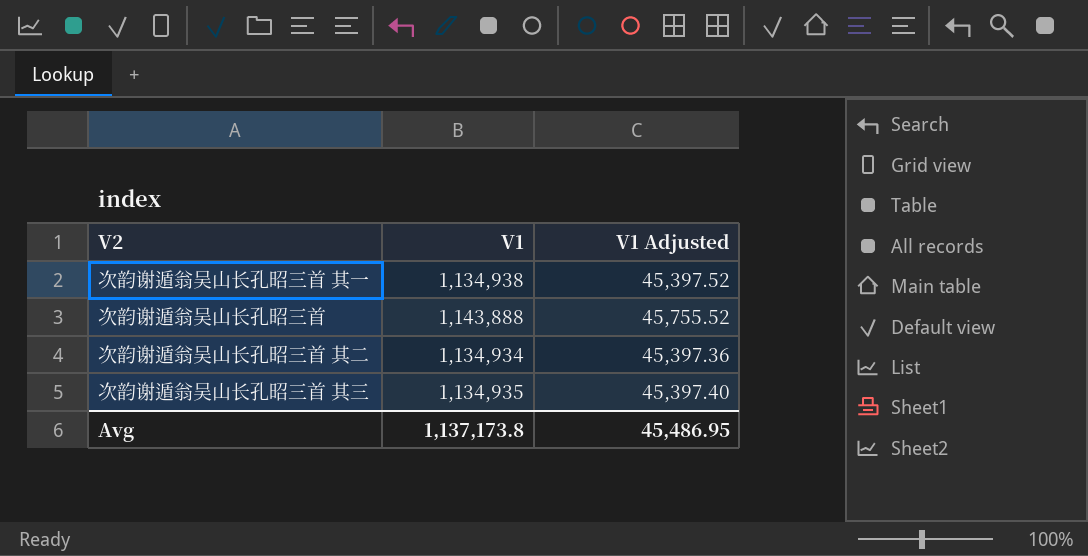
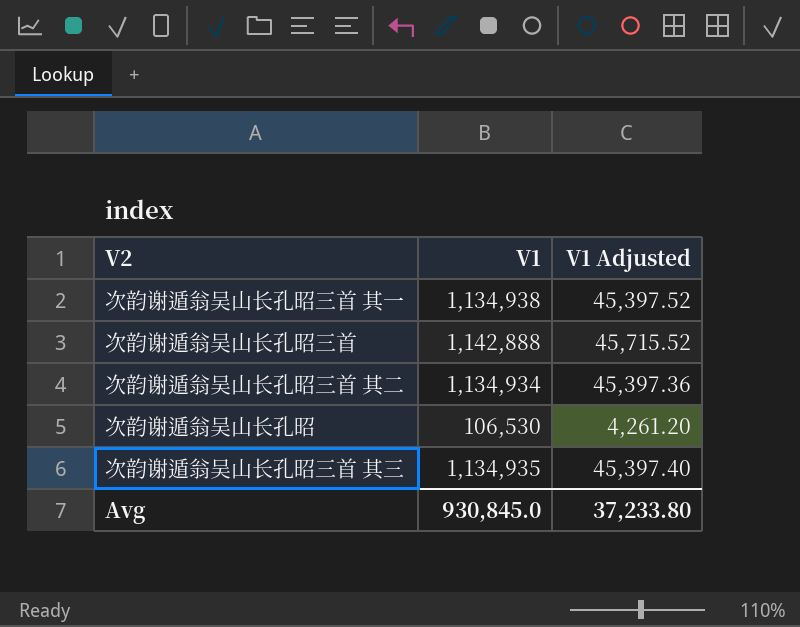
次韵谢遁翁吴山长孔昭三首 | V1: 1,143,888 -> 1,142,888
次韵谢遁翁吴山长孔昭三首 | V1 Adjusted: 45,755.52 -> 45,715.52
row 次韵谢遁翁吴山长孔昭: none -> 106,530 | 4,261.20
Avg | V1: 1,137,173.8 -> 930,845.0
Avg | V1 Adjusted: 45,486.95 -> 37,233.80

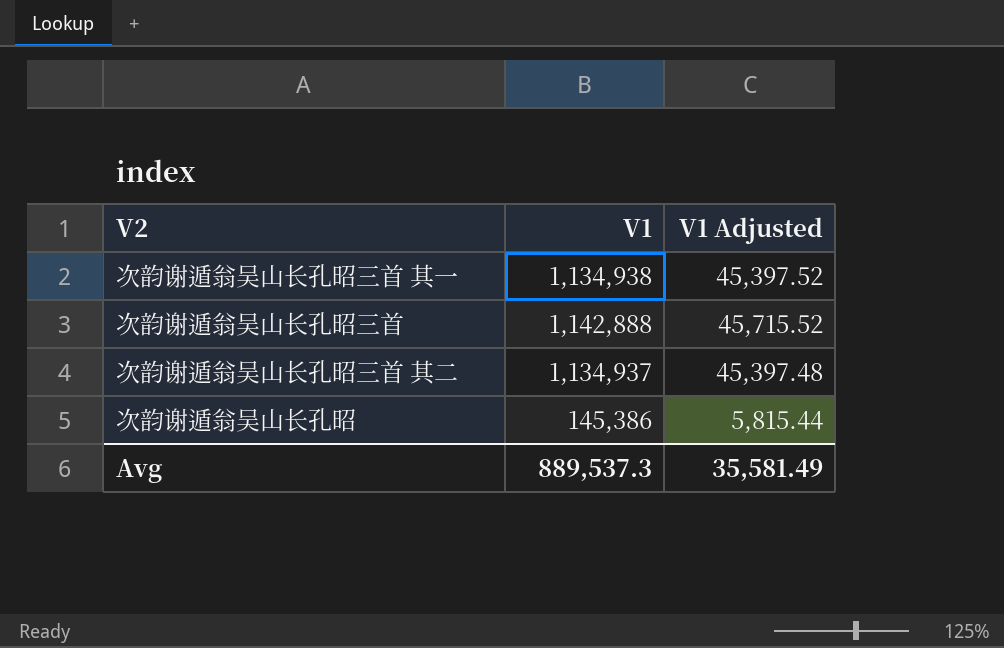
row 次韵谢遁翁吴山长孔昭三首 其三: 1,134,935 | 45,397.40 -> none
次韵谢遁翁吴山长孔昭三首 其二 | V1: 1,134,934 -> 1,134,937
次韵谢遁翁吴山长孔昭三首 其二 | V1 Adjusted: 45,397.36 -> 45,397.48
次韵谢遁翁吴山长孔昭 | V1: 106,530 -> 145,386
次韵谢遁翁吴山长孔昭 | V1 Adjusted: 4,261.20 -> 5,815.44
Avg | V1: 930,845.0 -> 889,537.3
Avg | V1 Adjusted: 37,233.80 -> 35,581.49

